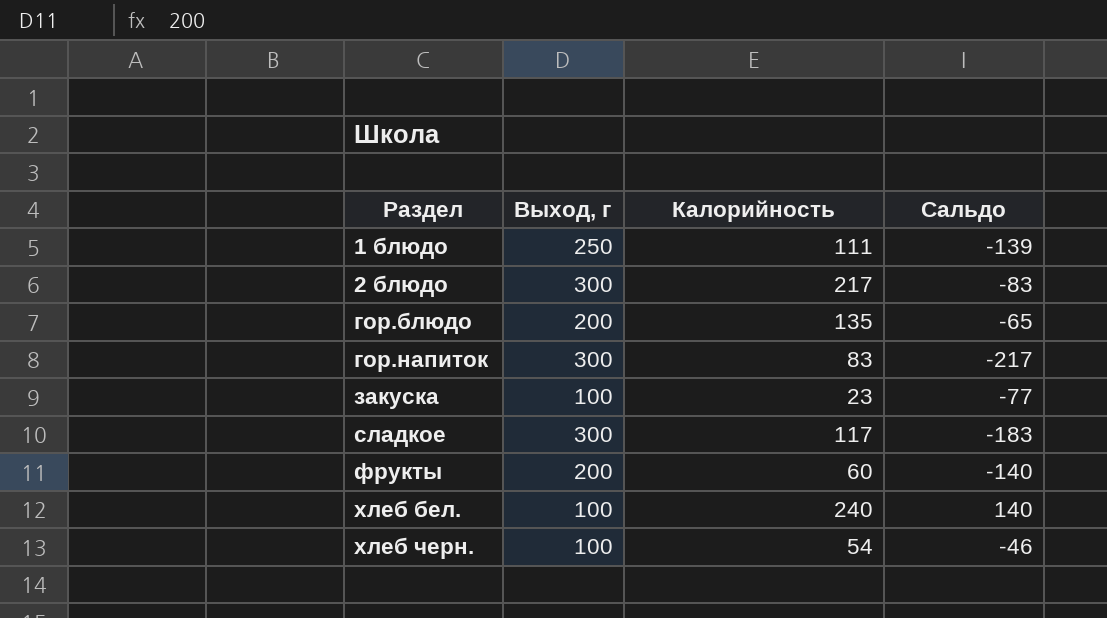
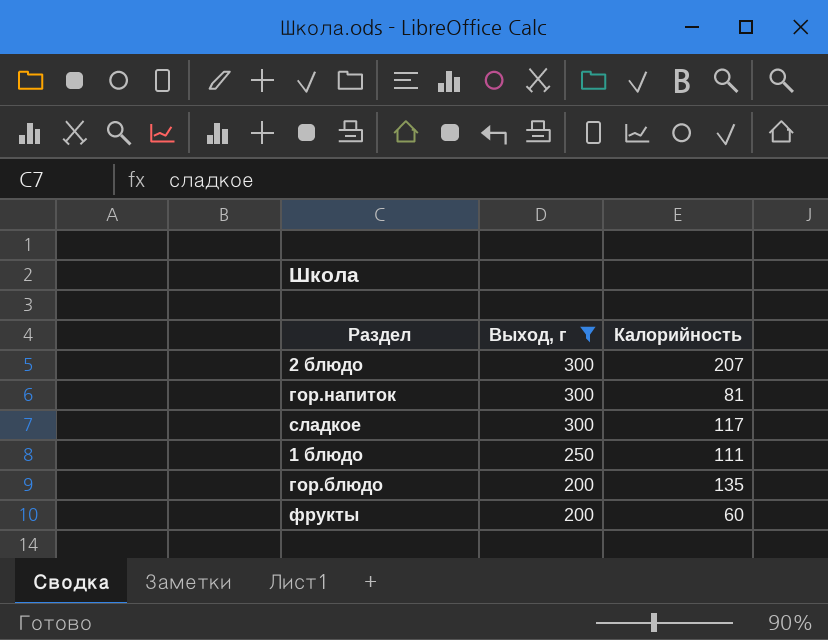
filter: none -> Выход, г != 100
row order: Раздел ascending -> Выход, г descending
column Сальдо | formula: [Калорийность] - [Выход, г] -> none
2 блюдо | Калорийность: 217 -> 207
гор.напиток | Калорийность: 83 -> 81

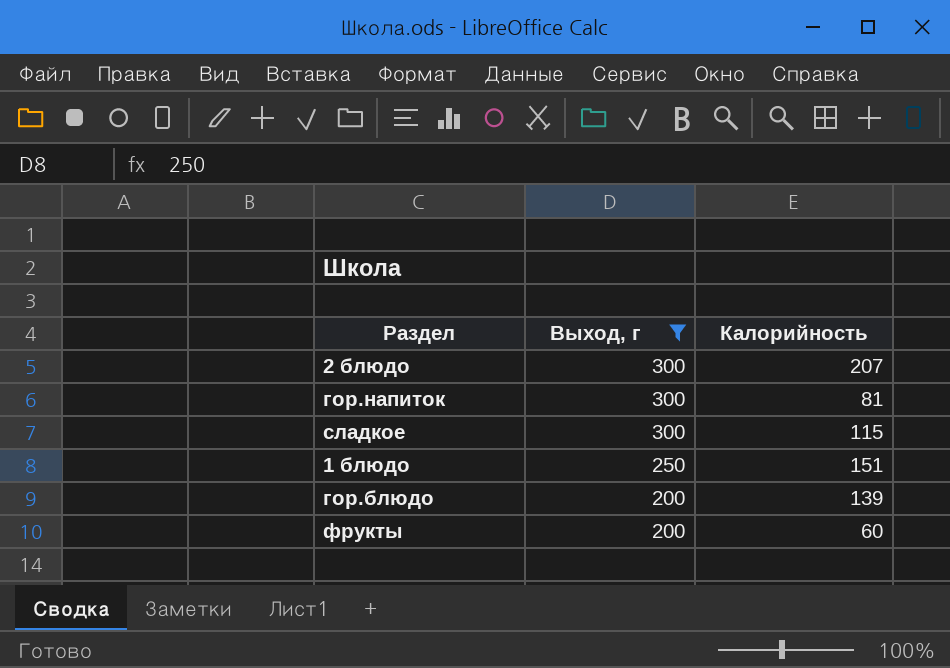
сладкое | Калорийность: 117 -> 115
1 блюдо | Калорийность: 111 -> 151
гор.блюдо | Калорийность: 135 -> 139

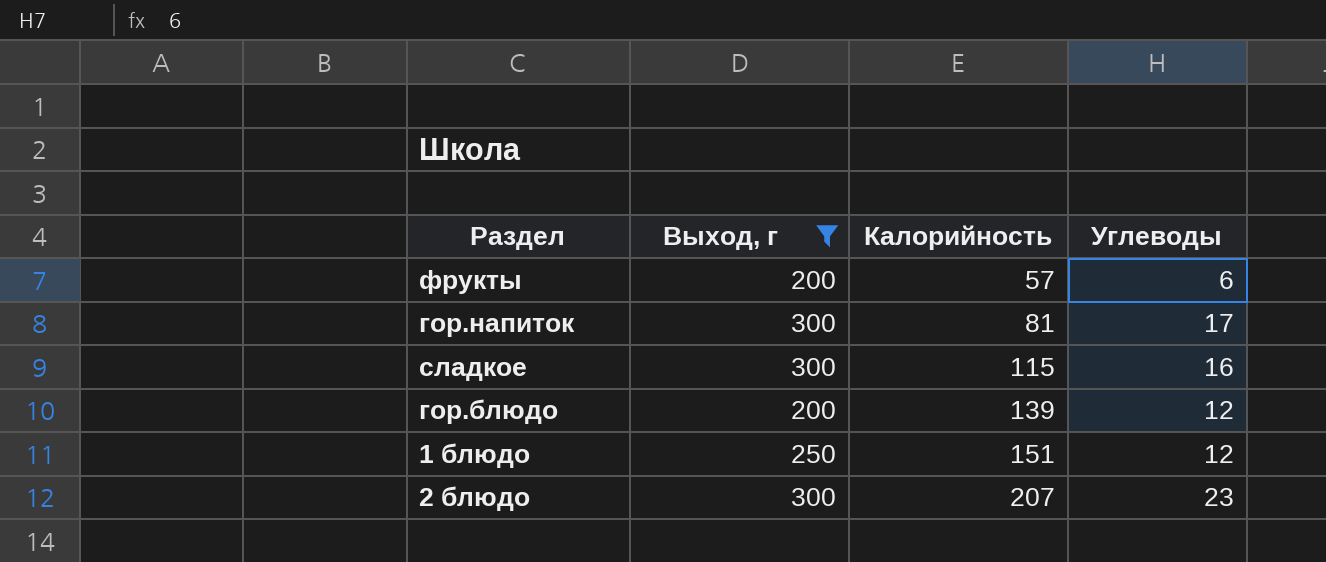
row order: Выход, г descending -> Калорийность ascending
column Углеводы | position: none -> 4
фрукты | Калорийность: 60 -> 57

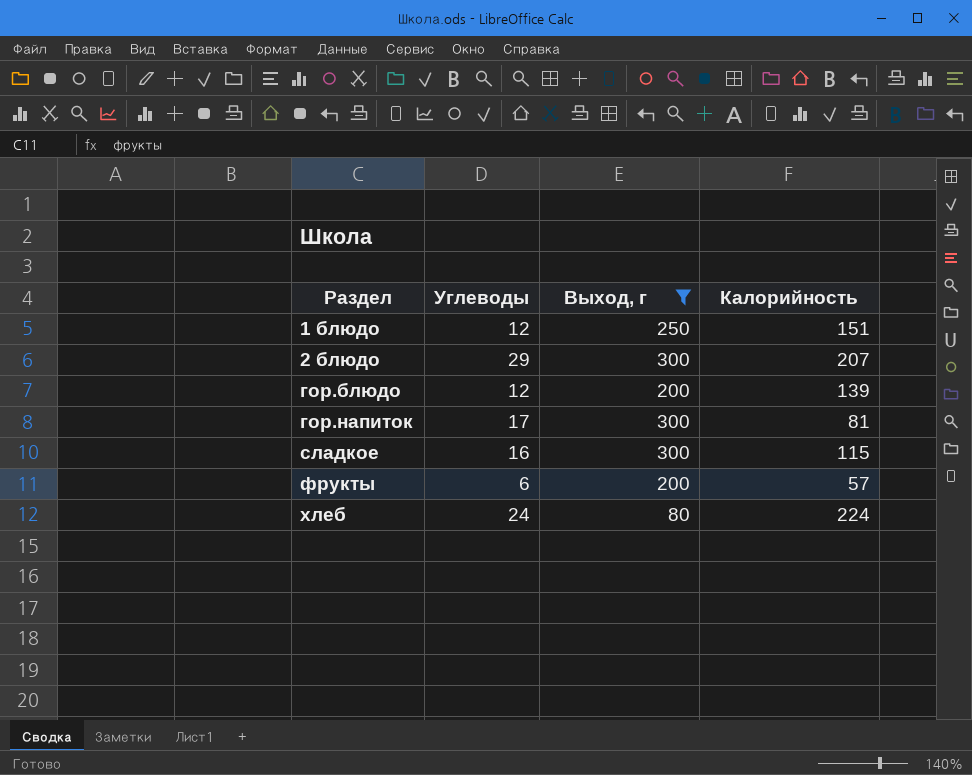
row order: Калорийность ascending -> Раздел ascending
column Углеводы | position: 4 -> 2
2 блюдо | Углеводы: 23 -> 29
row хлеб: none -> 24 | 80 | 224

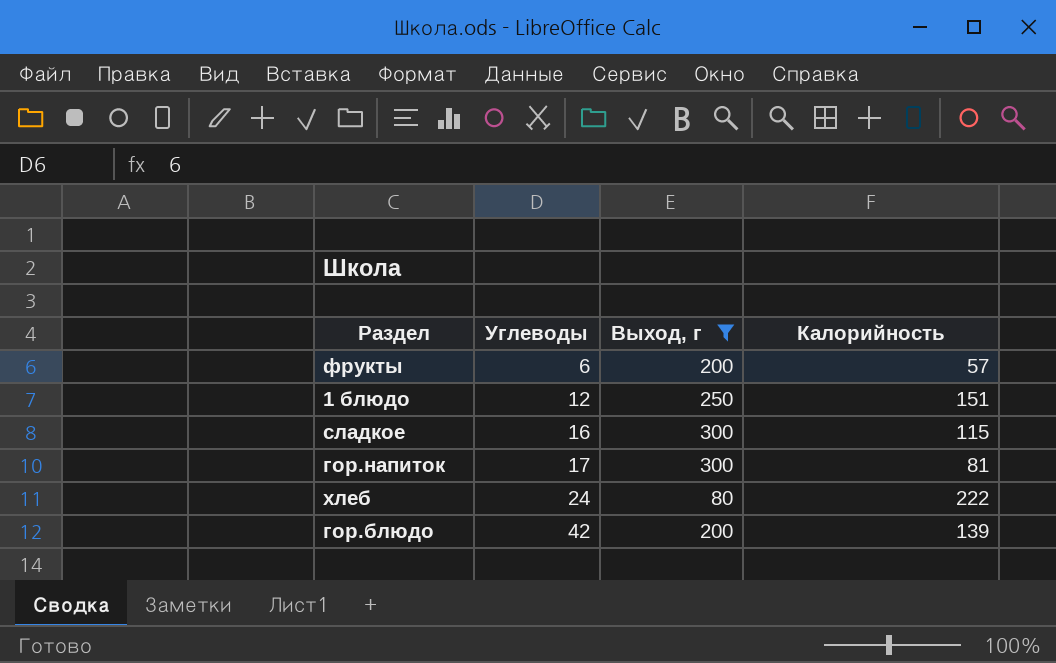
row order: Раздел ascending -> Углеводы ascending
row 2 блюдо: 29 | 300 | 207 -> none
хлеб | Калорийность: 224 -> 222
гор.блюдо | Углеводы: 12 -> 42

